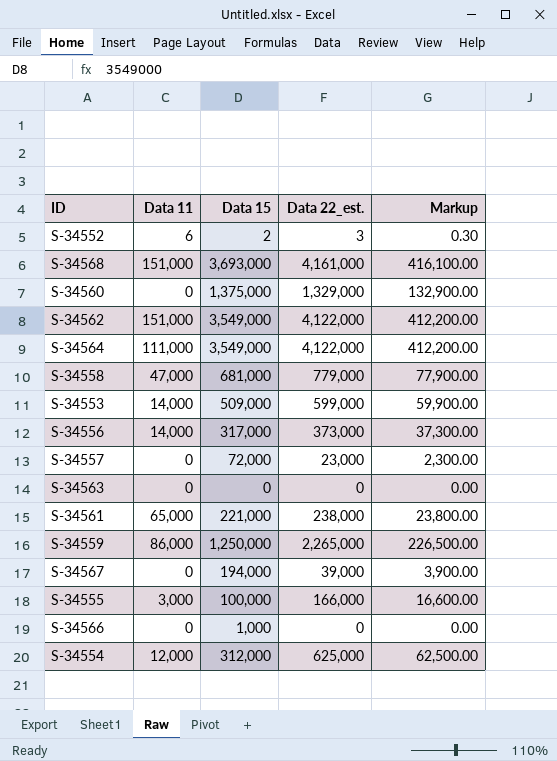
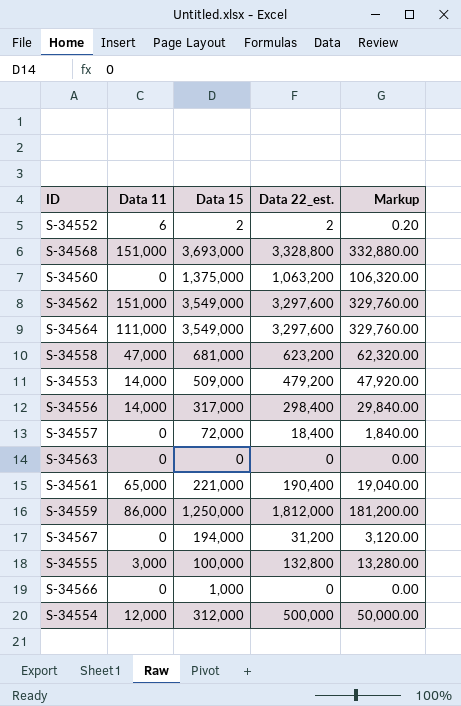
S-34552 | Data 22_est.: 3 -> 2
S-34552 | Markup: 0.30 -> 0.20
S-34568 | Data 22_est.: 4,161,000 -> 3,328,800
S-34568 | Markup: 416,100.00 -> 332,880.00
S-34560 | Data 22_est.: 1,329,000 -> 1,063,200
S-34560 | Markup: 132,900.00 -> 106,320.00
S-34562 | Data 22_est.: 4,122,000 -> 3,297,600
S-34562 | Markup: 412,200.00 -> 329,760.00
S-34564 | Data 22_est.: 4,122,000 -> 3,297,600
S-34564 | Markup: 412,200.00 -> 329,760.00
S-34558 | Data 22_est.: 779,000 -> 623,200
S-34558 | Markup: 77,900.00 -> 62,320.00
S-34553 | Data 22_est.: 599,000 -> 479,200
S-34553 | Markup: 59,900.00 -> 47,920.00
S-34556 | Data 22_est.: 373,000 -> 298,400
S-34556 | Markup: 37,300.00 -> 29,840.00
S-34557 | Data 22_est.: 23,000 -> 18,400
S-34557 | Markup: 2,300.00 -> 1,840.00
S-34561 | Data 22_est.: 238,000 -> 190,400
S-34561 | Markup: 23,800.00 -> 19,040.00
S-34559 | Data 22_est.: 2,265,000 -> 1,812,000
S-34559 | Markup: 226,500.00 -> 181,200.00
S-34567 | Data 22_est.: 39,000 -> 31,200
S-34567 | Markup: 3,900.00 -> 3,120.00
S-34555 | Data 22_est.: 166,000 -> 132,800
S-34555 | Markup: 16,600.00 -> 13,280.00
S-34554 | Data 22_est.: 625,000 -> 500,000
S-34554 | Markup: 62,500.00 -> 50,000.00

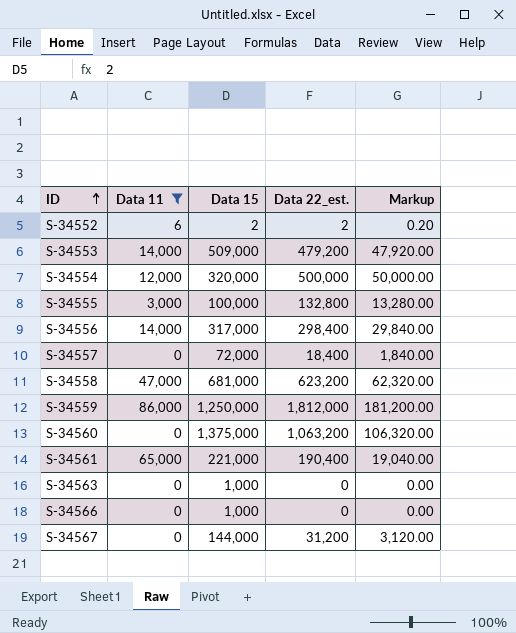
filter: none -> Data 11 <= 86,000
row order: none -> ID ascending
S-34554 | Data 15: 312,000 -> 320,000
S-34563 | Data 15: 0 -> 1,000
S-34567 | Data 15: 194,000 -> 144,000

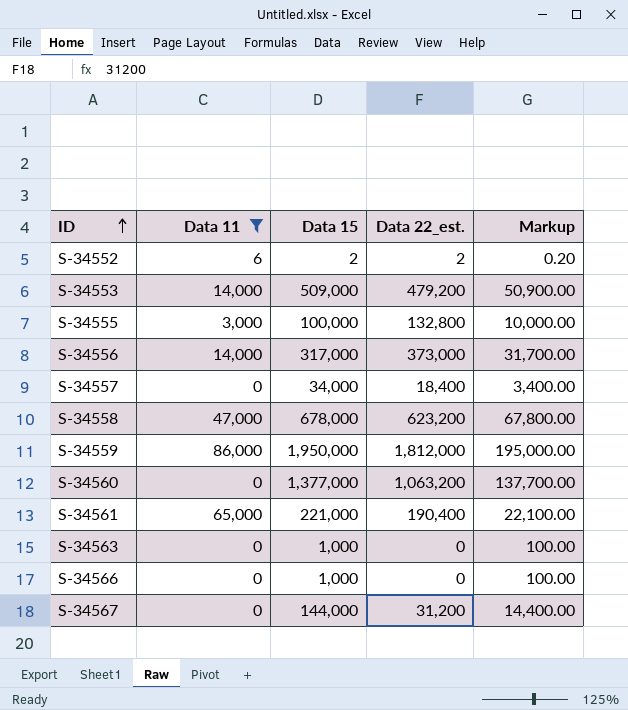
column Markup | formula: [Data 22_est.] * 0.1 -> [Data 15] * 0.1
row S-34554: 12,000 | 320,000 | 500,000 | 50,000.00 -> none
S-34556 | Data 22_est.: 298,400 -> 373,000
S-34557 | Data 15: 72,000 -> 34,000
S-34558 | Data 15: 681,000 -> 678,000
S-34559 | Data 15: 1,250,000 -> 1,950,000
S-34560 | Data 15: 1,375,000 -> 1,377,000

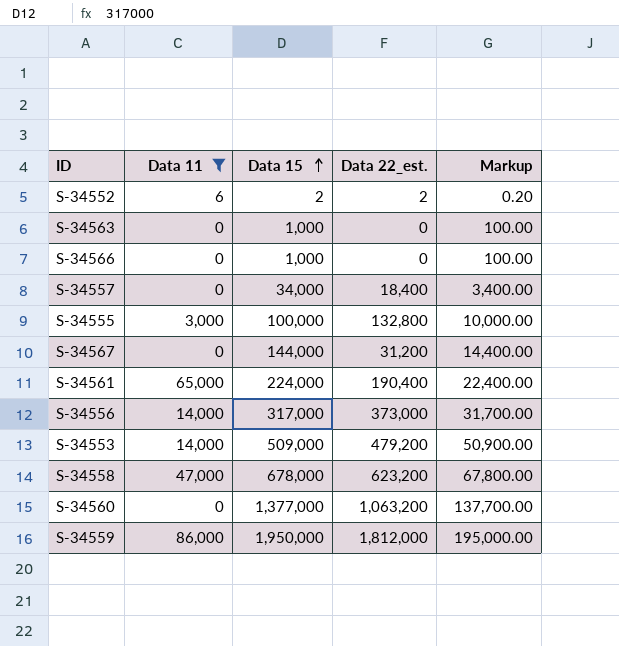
row order: ID ascending -> Data 15 ascending
S-34561 | Data 15: 221,000 -> 224,000
S-34561 | Markup: 22,100.00 -> 22,400.00

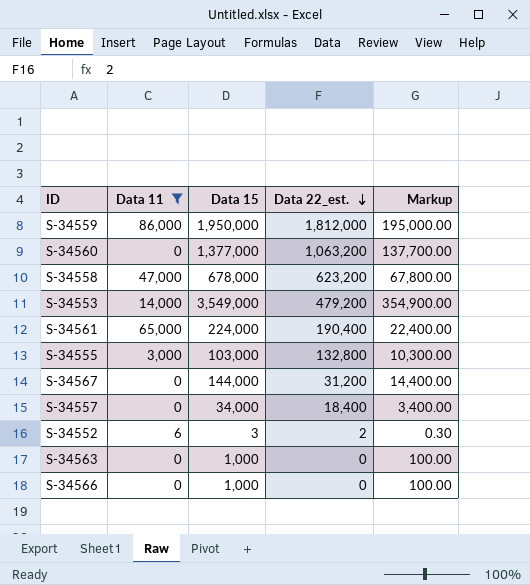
row order: Data 15 ascending -> Data 22_est. descending
row S-34556: 14,000 | 317,000 | 373,000 | 31,700.00 -> none
S-34553 | Data 15: 509,000 -> 3,549,000
S-34553 | Markup: 50,900.00 -> 354,900.00
S-34555 | Data 15: 100,000 -> 103,000
S-34555 | Markup: 10,000.00 -> 10,300.00
S-34552 | Data 15: 2 -> 3
S-34552 | Markup: 0.20 -> 0.30

